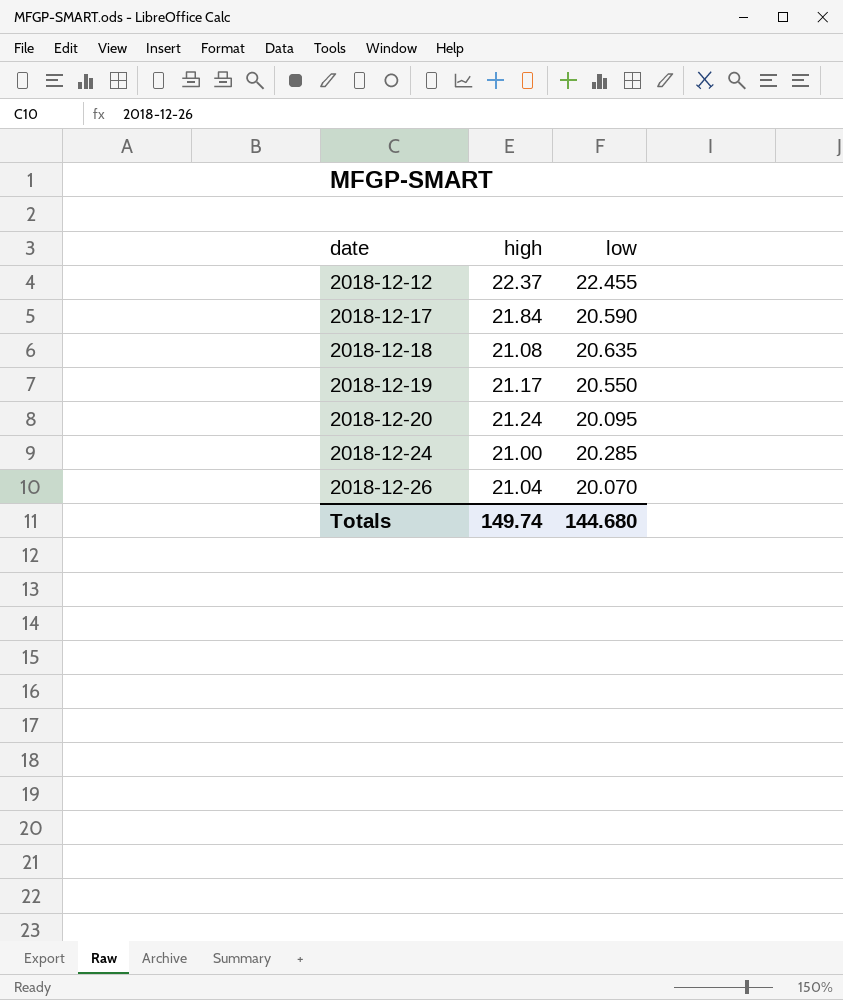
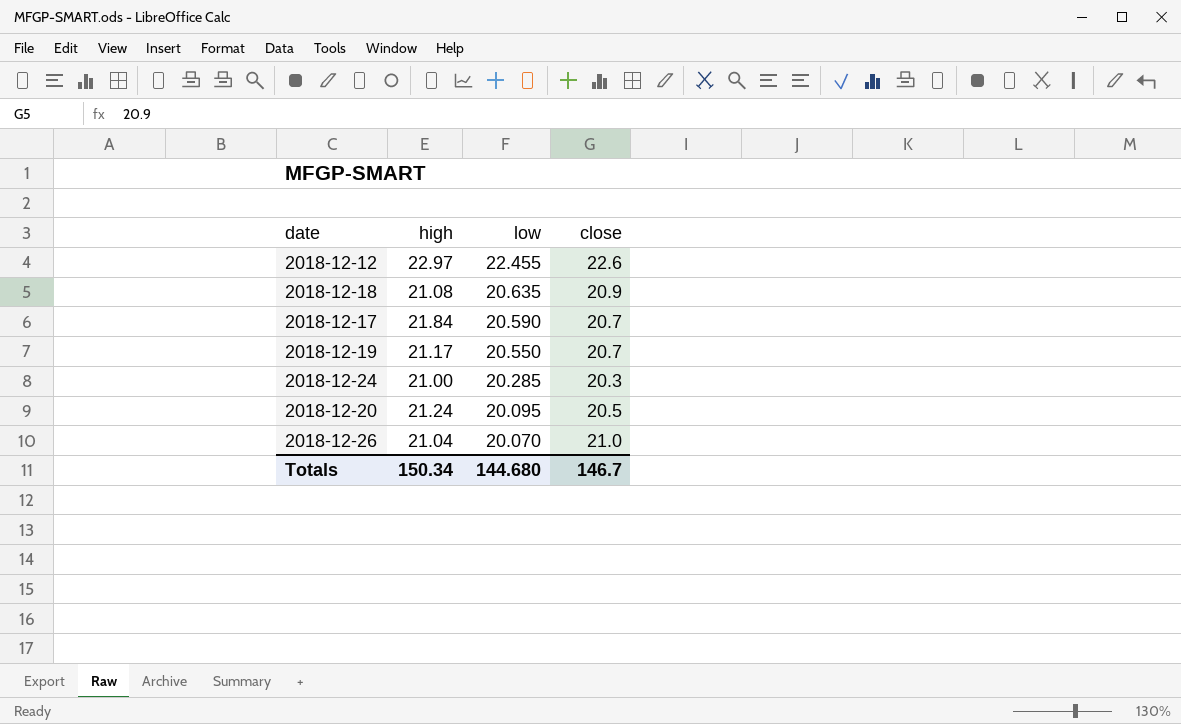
row order: date ascending -> low descending
column close | position: none -> 4
2018-12-12 | high: 22.37 -> 22.97
Totals | high: 149.74 -> 150.34

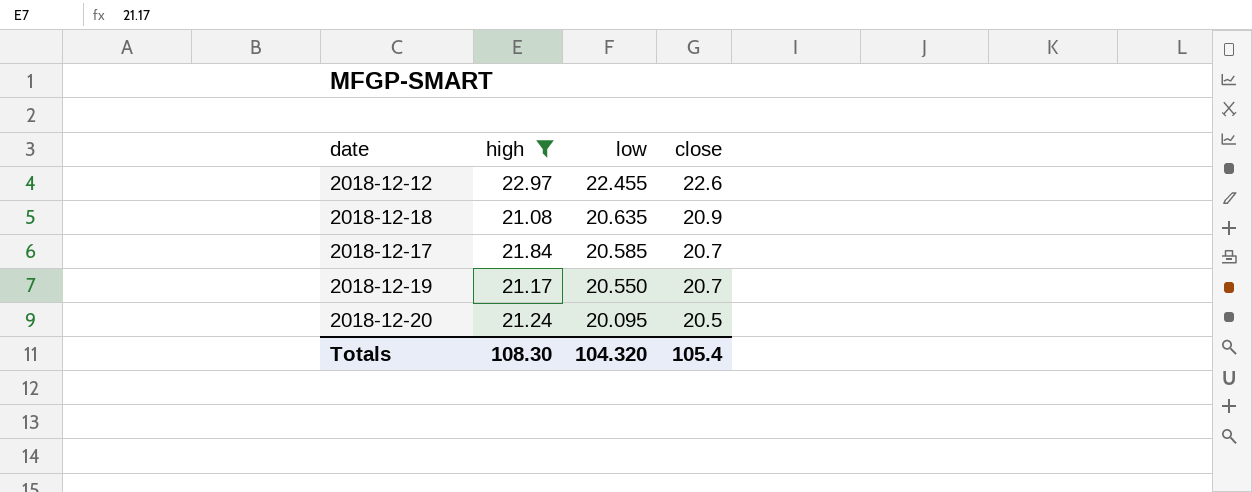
filter: none -> high >= 21.08
2018-12-17 | low: 20.590 -> 20.585
Totals | high: 150.34 -> 108.30
Totals | low: 144.680 -> 104.320
Totals | close: 146.7 -> 105.4

